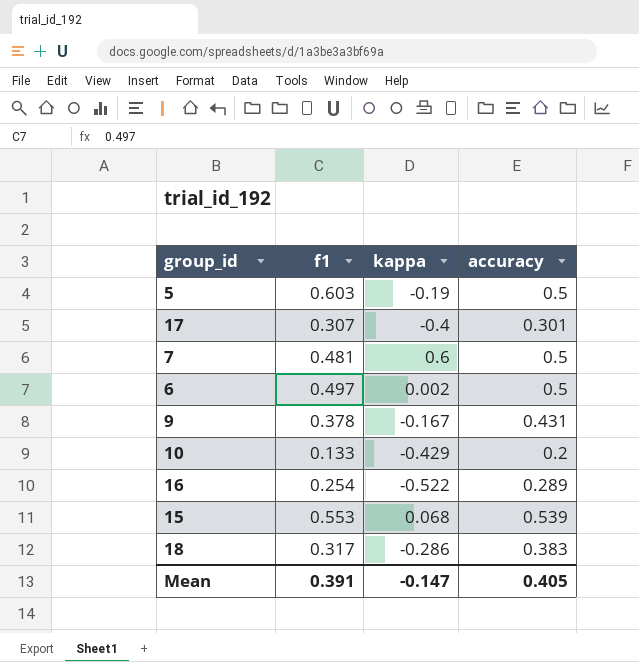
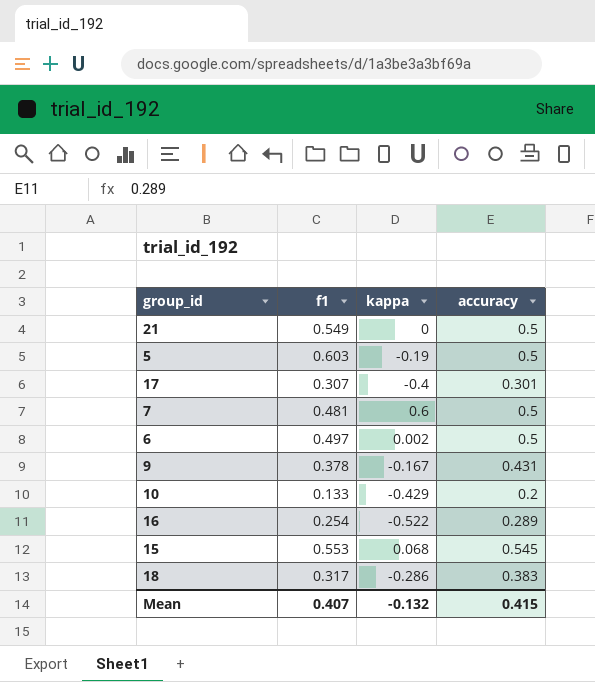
row 21: none -> 0.549 | 0 | 0.5
15 | accuracy: 0.539 -> 0.545
Mean | f1: 0.391 -> 0.407
Mean | kappa: -0.147 -> -0.132
Mean | accuracy: 0.405 -> 0.415

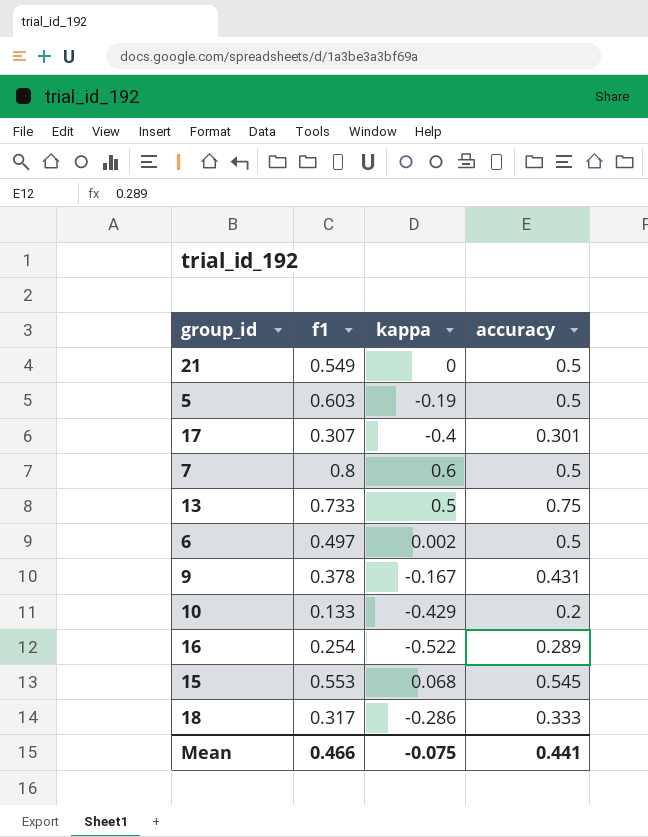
7 | f1: 0.481 -> 0.8
row 13: none -> 0.733 | 0.5 | 0.75
18 | accuracy: 0.383 -> 0.333
Mean | f1: 0.407 -> 0.466
Mean | kappa: -0.132 -> -0.075
Mean | accuracy: 0.415 -> 0.441

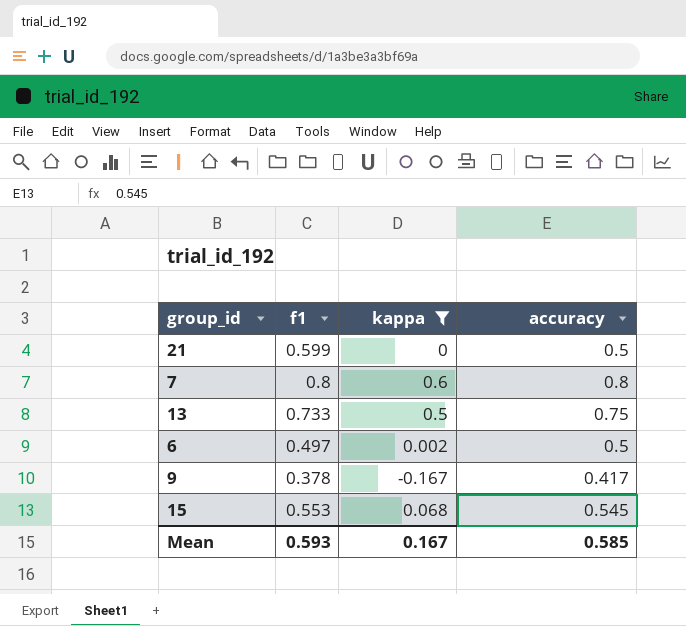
filter: none -> kappa >= -0.167
21 | f1: 0.549 -> 0.599
7 | accuracy: 0.5 -> 0.8
9 | accuracy: 0.431 -> 0.417
Mean | f1: 0.466 -> 0.593
Mean | kappa: -0.075 -> 0.167
Mean | accuracy: 0.441 -> 0.585

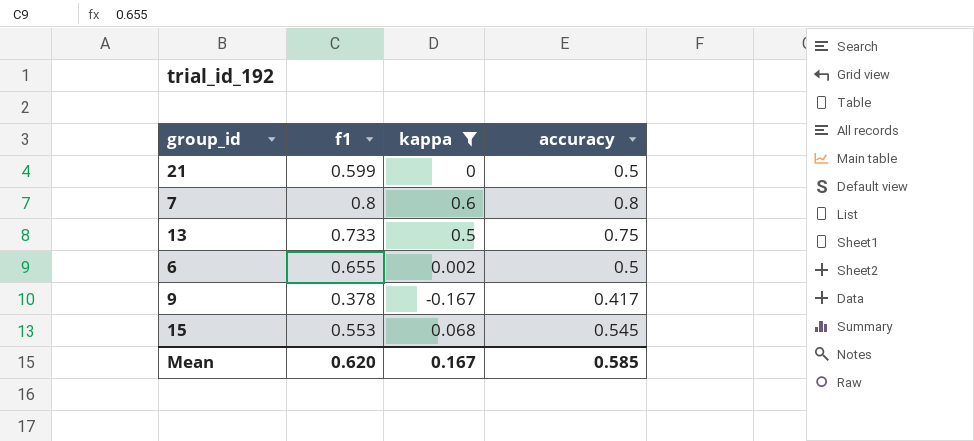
6 | f1: 0.497 -> 0.655
Mean | f1: 0.593 -> 0.620

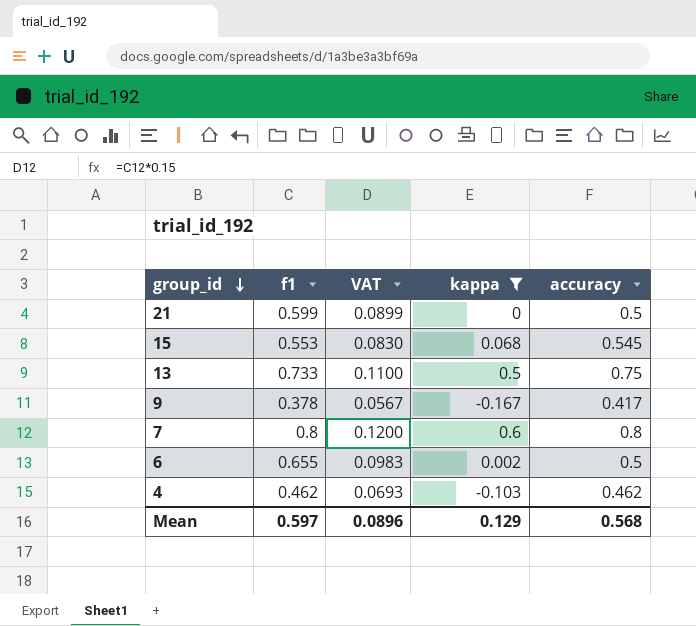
row order: none -> group_id descending
column VAT | formula: none -> [f1] * 0.15
row 4: none -> 0.462 | 0.0693 | -0.103 | 0.462
Mean | f1: 0.620 -> 0.597
Mean | kappa: 0.167 -> 0.129
Mean | accuracy: 0.585 -> 0.568

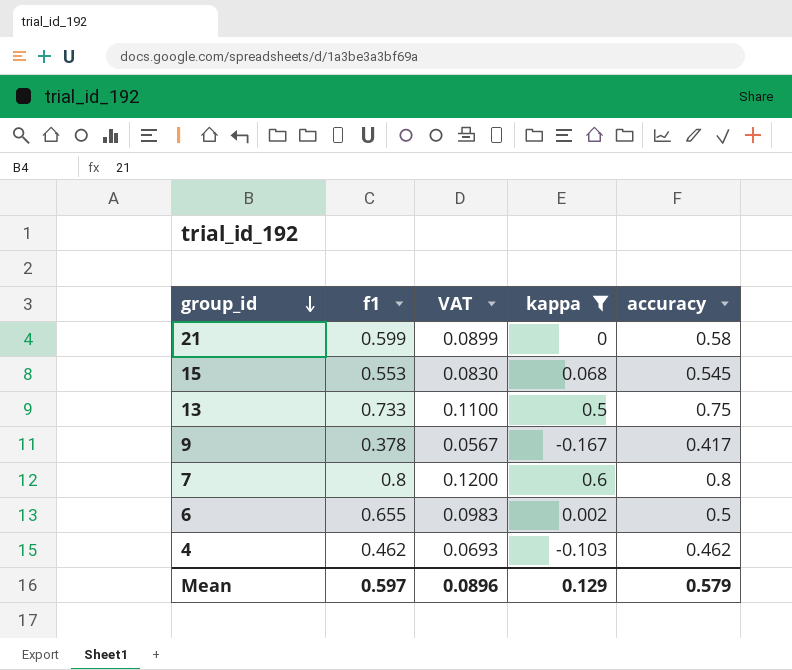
21 | accuracy: 0.5 -> 0.58
Mean | accuracy: 0.568 -> 0.579

